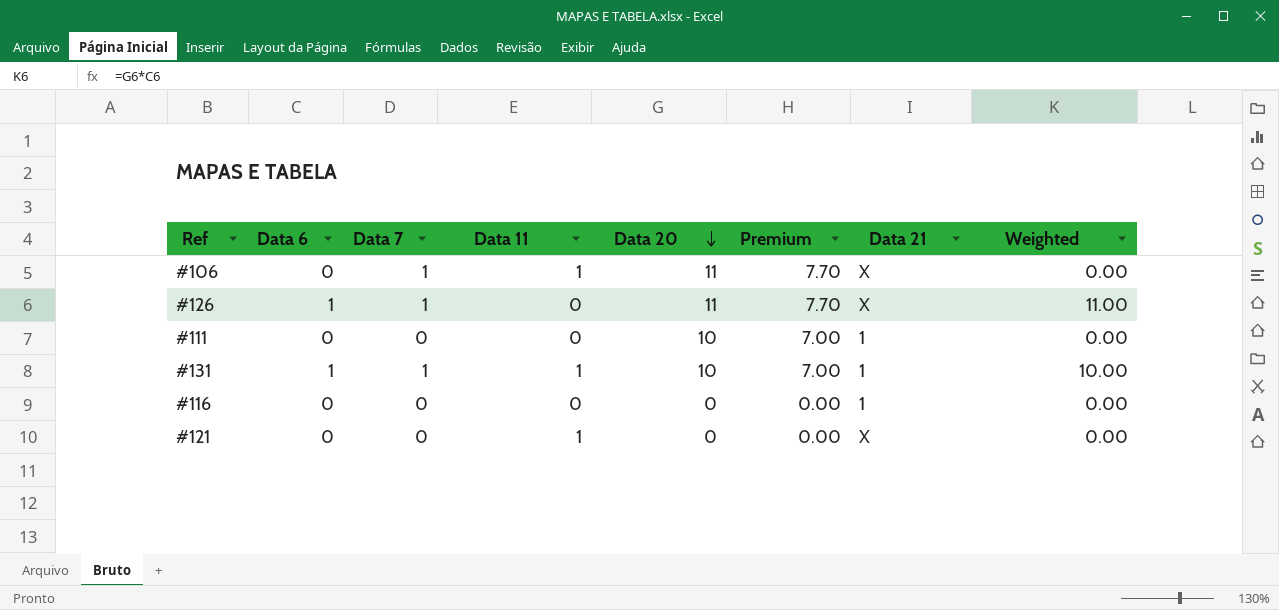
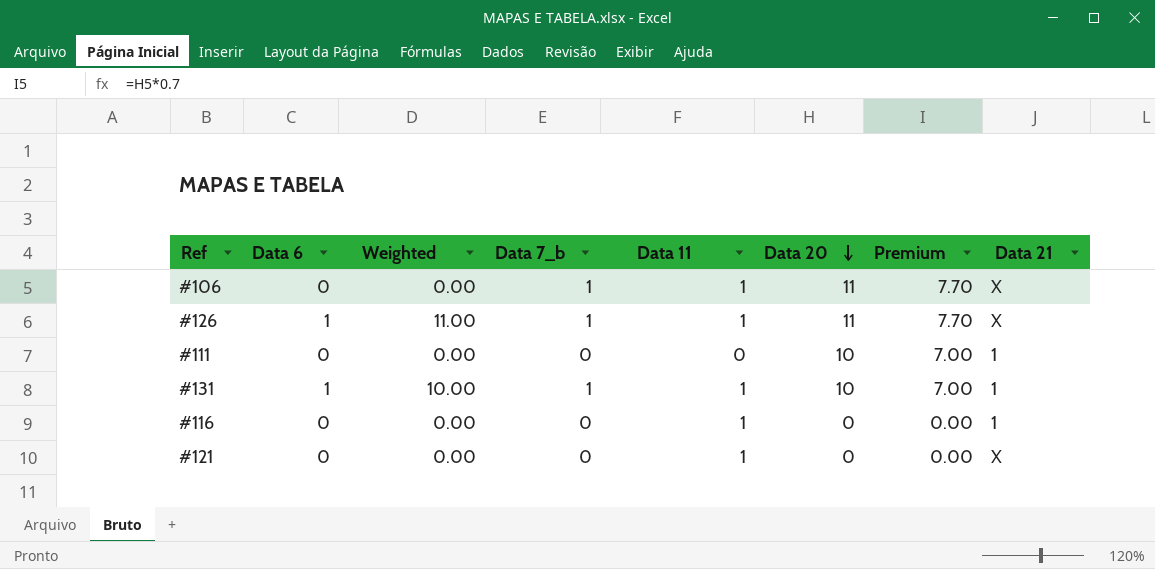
column Weighted | position: 8 -> 3
column name: Data 7 -> Data 7_b
#126 | Data 11: 0 -> 1
#116 | Data 11: 0 -> 1

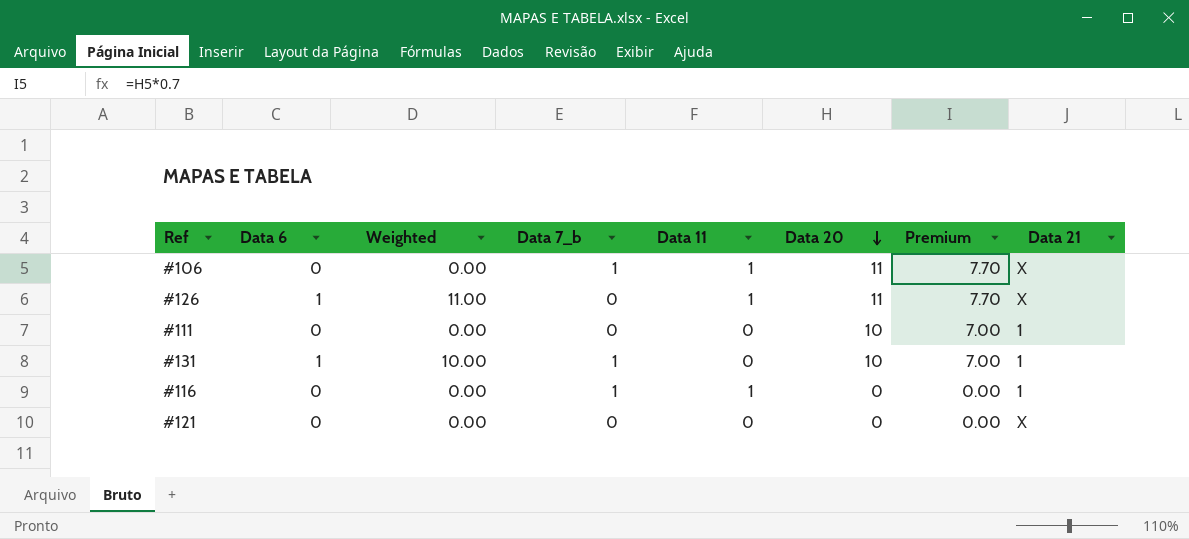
#126 | Data 7_b: 1 -> 0
#131 | Data 11: 1 -> 0
#116 | Data 7_b: 0 -> 1
#121 | Data 11: 1 -> 0

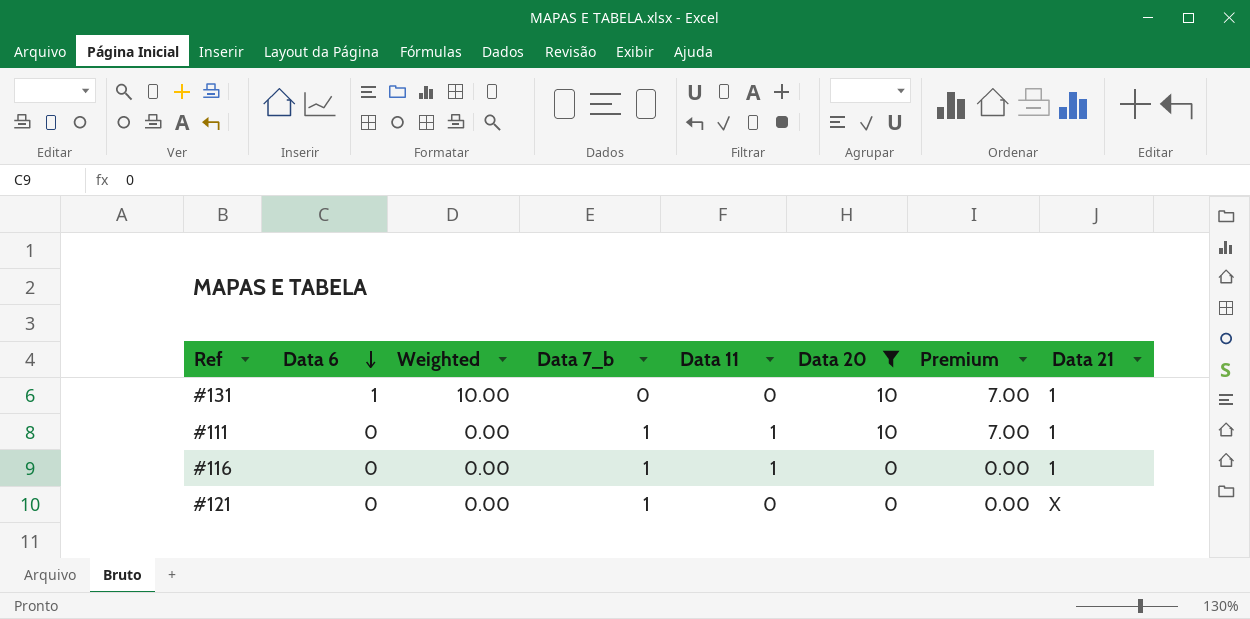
filter: none -> Data 20 != 11
row order: Data 20 descending -> Data 6 descending
#131 | Data 7_b: 1 -> 0
#111 | Data 7_b: 0 -> 1
#111 | Data 11: 0 -> 1
#121 | Data 7_b: 0 -> 1

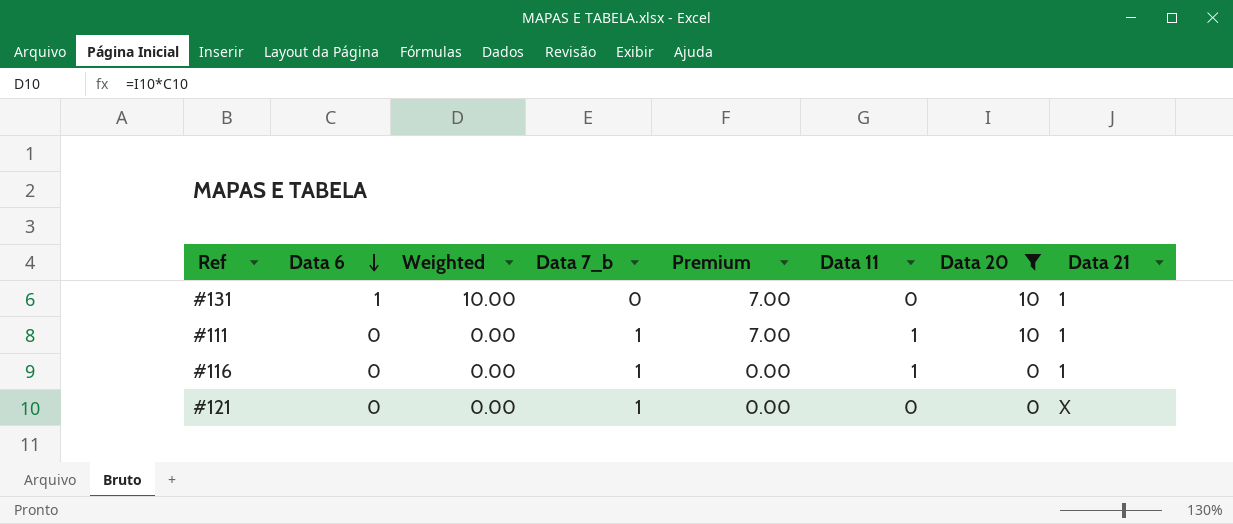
column Premium | position: 7 -> 5

